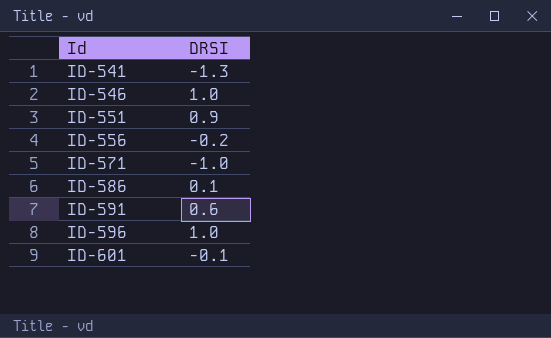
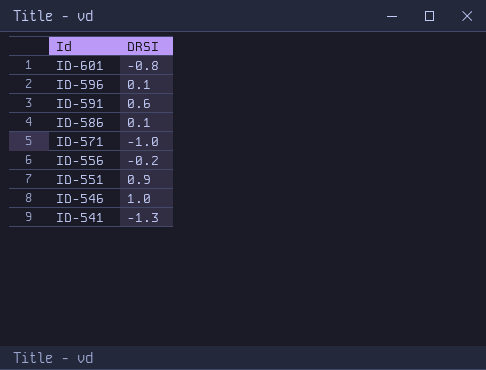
row order: Id ascending -> Id descending
ID-601 | DRSI: -0.1 -> -0.8
ID-596 | DRSI: 1.0 -> 0.1

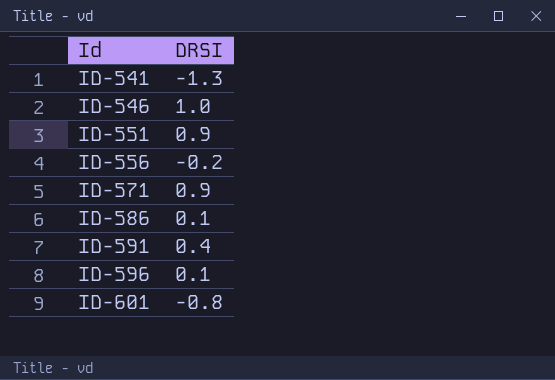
row order: Id descending -> Id ascending
ID-571 | DRSI: -1.0 -> 0.9
ID-591 | DRSI: 0.6 -> 0.4

